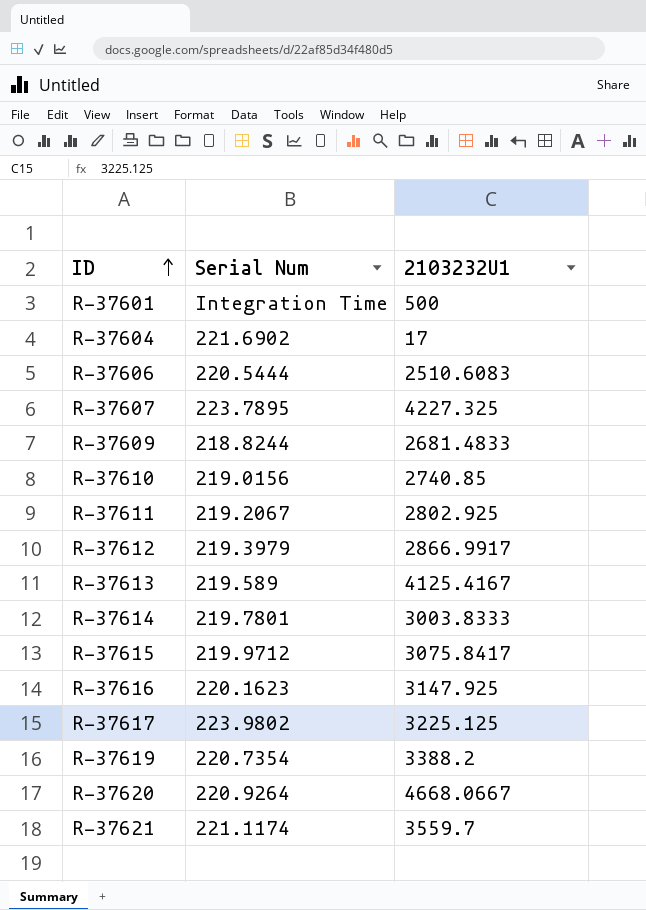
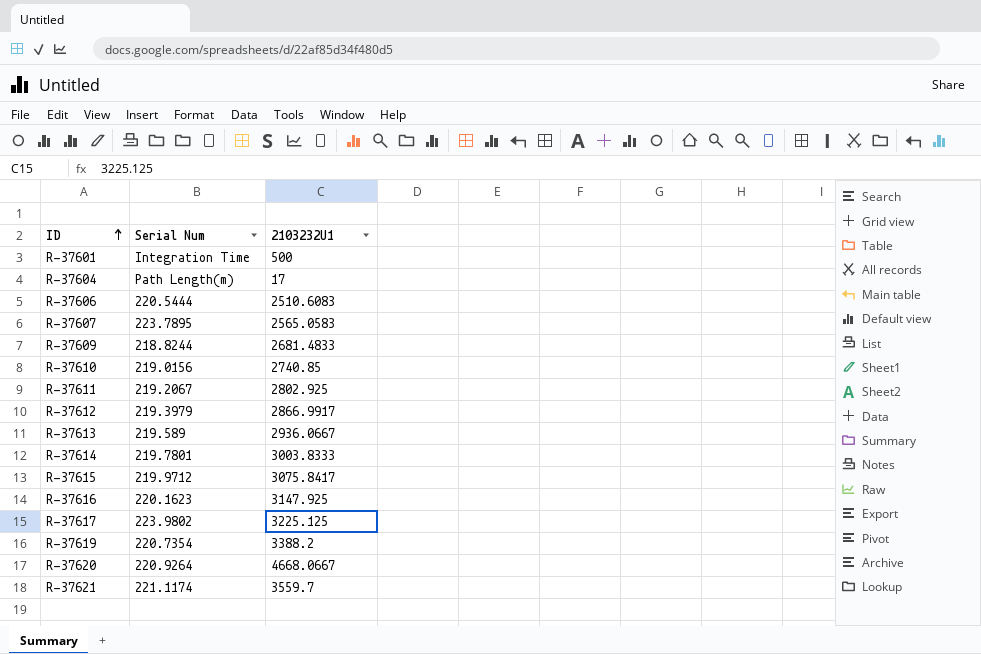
R-37604 | Serial Num: 221.6902 -> Path Length(m)
R-37607 | 2103232U1: 4227.325 -> 2565.0583
R-37613 | 2103232U1: 4125.4167 -> 2936.0667

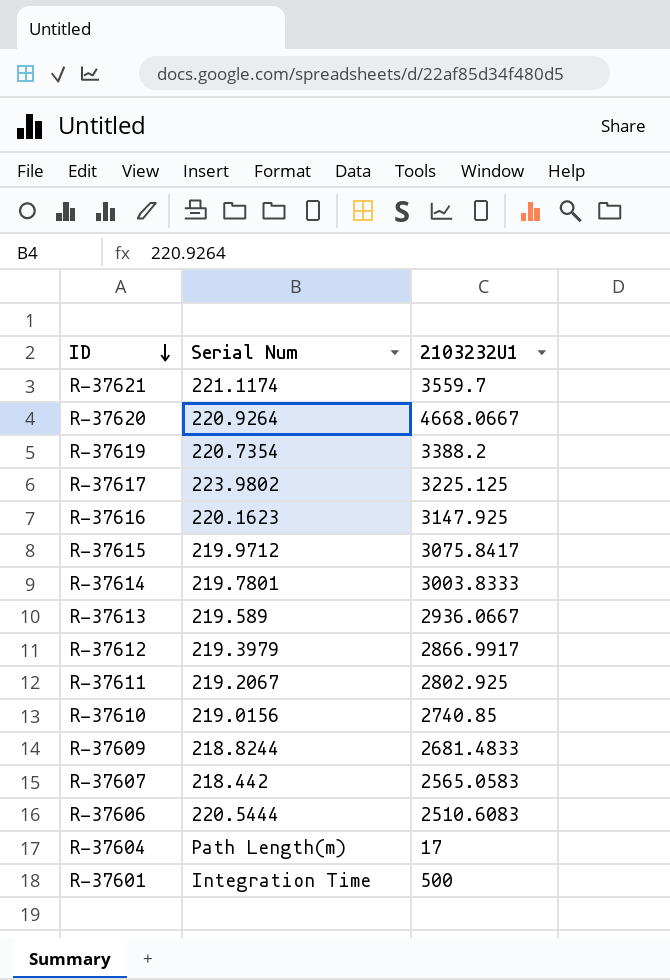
row order: ID ascending -> ID descending
R-37607 | Serial Num: 223.7895 -> 218.442

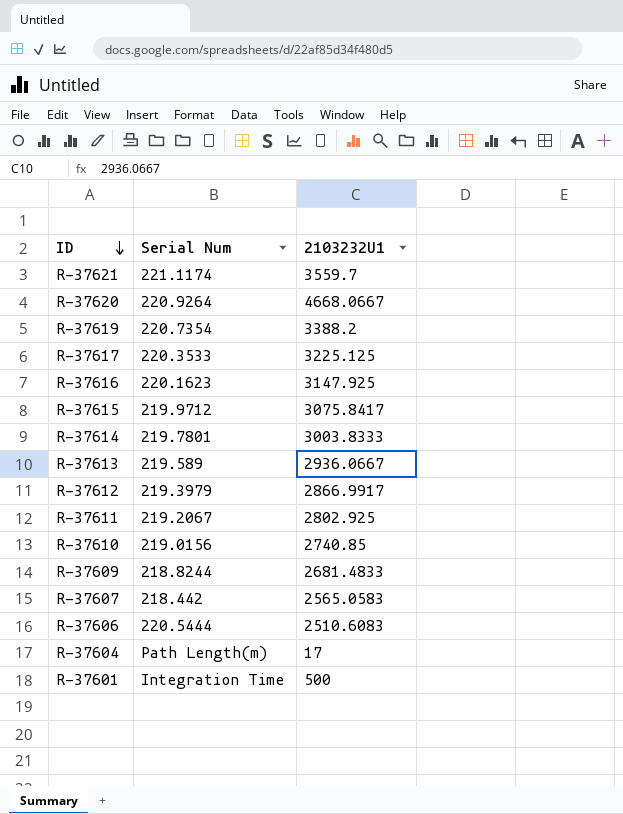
R-37617 | Serial Num: 223.9802 -> 220.3533

